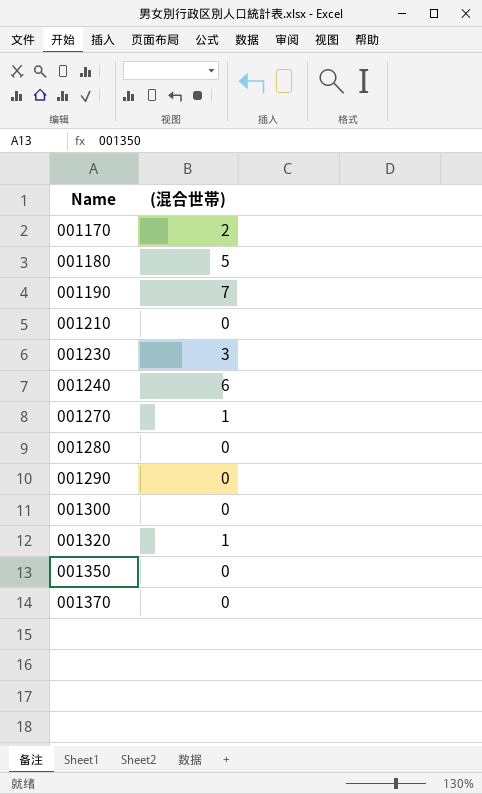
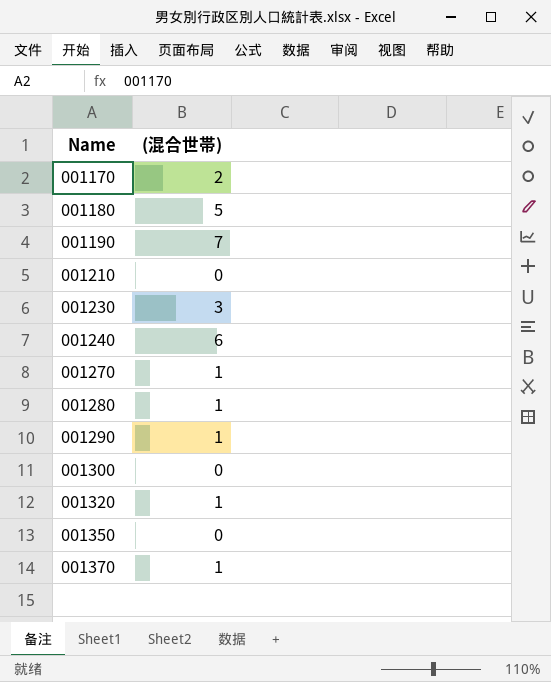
001280 | (混合世帯): 0 -> 1
001290 | (混合世帯): 0 -> 1
001370 | (混合世帯): 0 -> 1

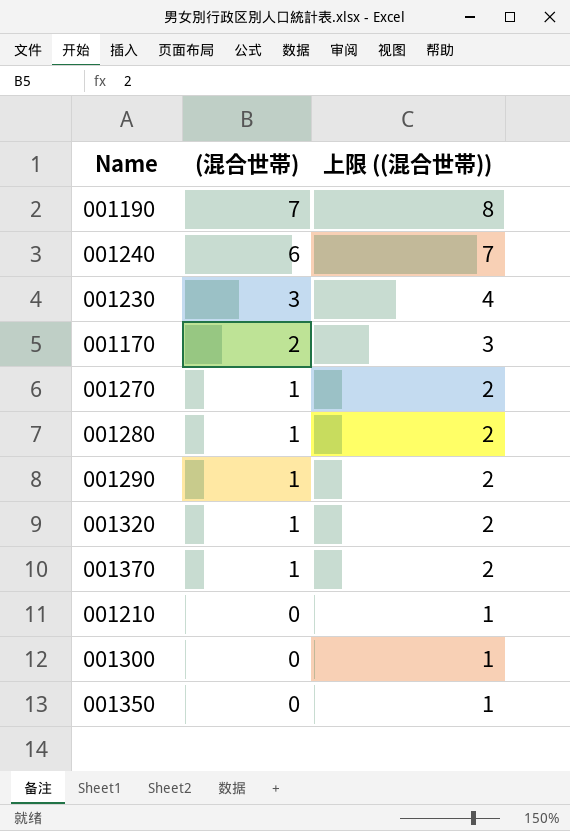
row order: Name ascending -> (混合世帯) descending
column 上限 ((混合世帯)) | formula: none -> [(混合世帯)] + 1
row 001180: 5 -> none

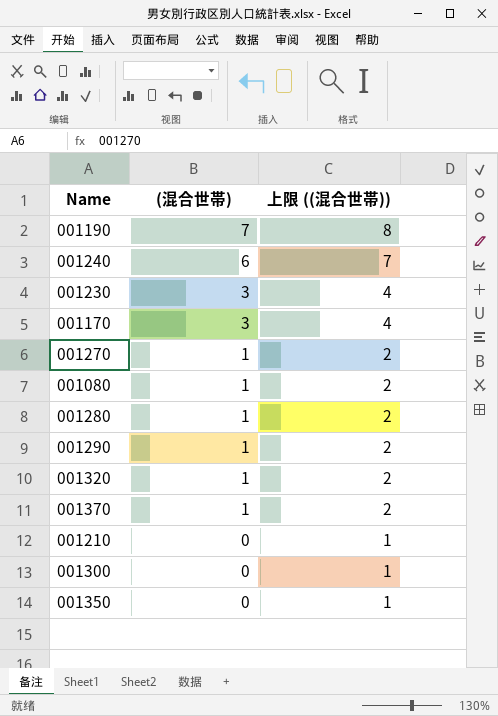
001170 | (混合世帯): 2 -> 3
001170 | 上限 ((混合世帯)): 3 -> 4
row 001080: none -> 1 | 2

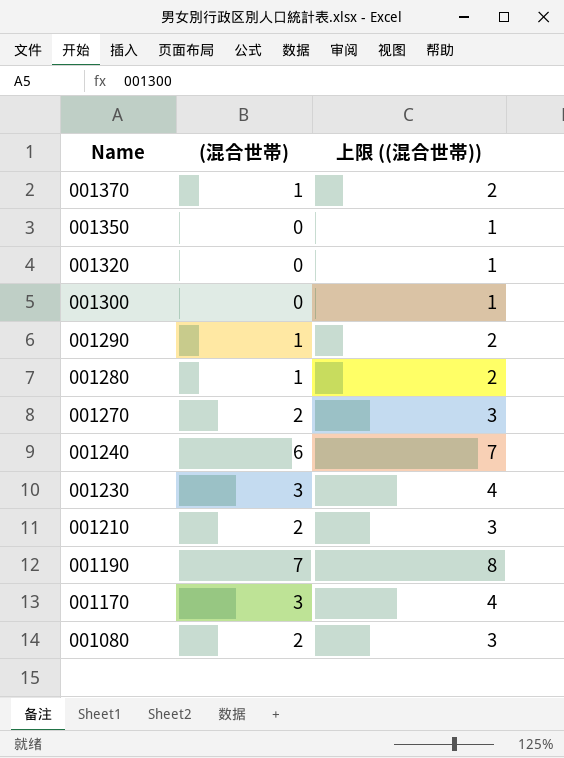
row order: (混合世帯) descending -> Name descending
001320 | (混合世帯): 1 -> 0
001320 | 上限 ((混合世帯)): 2 -> 1
001270 | (混合世帯): 1 -> 2
001270 | 上限 ((混合世帯)): 2 -> 3
001210 | (混合世帯): 0 -> 2
001210 | 上限 ((混合世帯)): 1 -> 3
001080 | (混合世帯): 1 -> 2
001080 | 上限 ((混合世帯)): 2 -> 3

